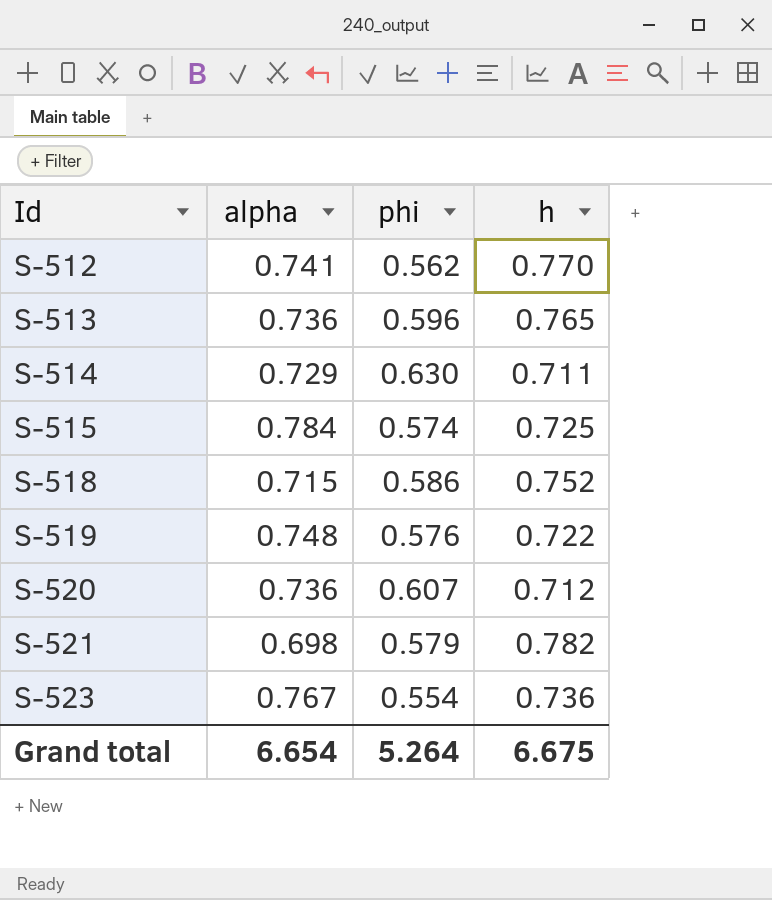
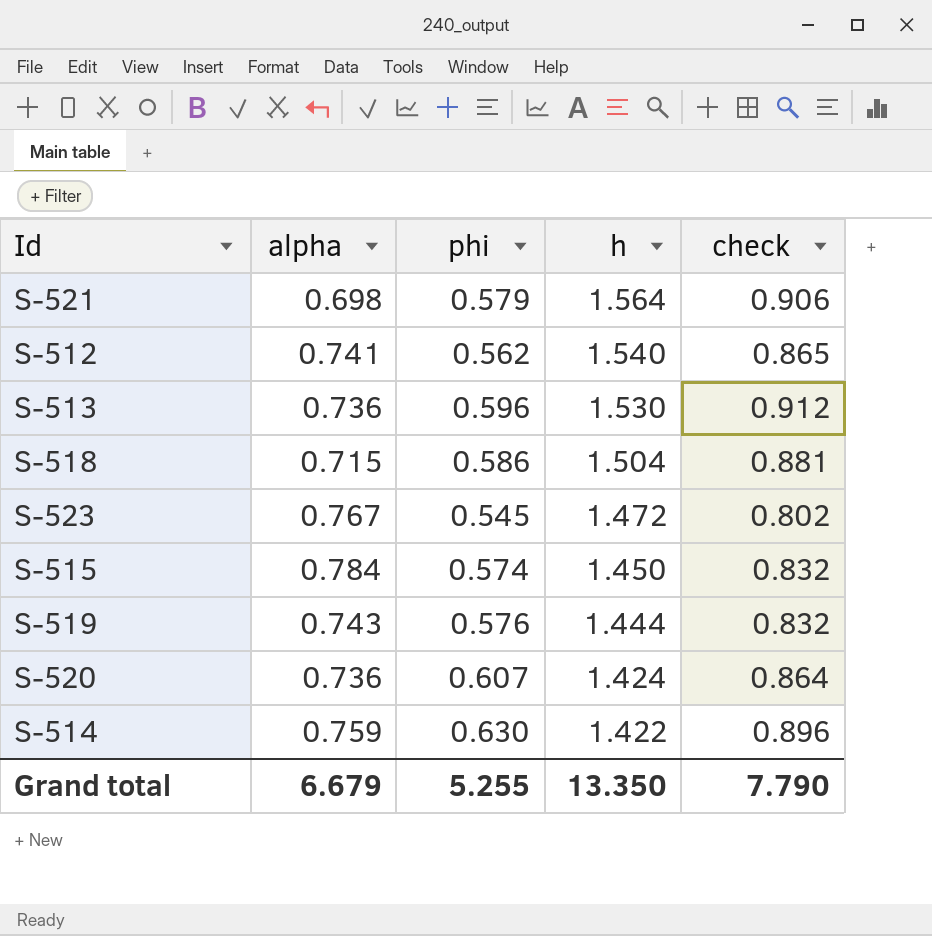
row order: Id ascending -> h descending
column check | formula: none -> [phi] * [h]
S-521 | h: 0.782 -> 1.564
S-512 | h: 0.770 -> 1.540
S-513 | h: 0.765 -> 1.530
S-518 | h: 0.752 -> 1.504
S-523 | phi: 0.554 -> 0.545
S-523 | h: 0.736 -> 1.472
S-515 | h: 0.725 -> 1.450
S-519 | alpha: 0.748 -> 0.743
S-519 | h: 0.722 -> 1.444
S-520 | h: 0.712 -> 1.424
S-514 | alpha: 0.729 -> 0.759
S-514 | h: 0.711 -> 1.422
Grand total | alpha: 6.654 -> 6.679
Grand total | phi: 5.264 -> 5.255
Grand total | h: 6.675 -> 13.350

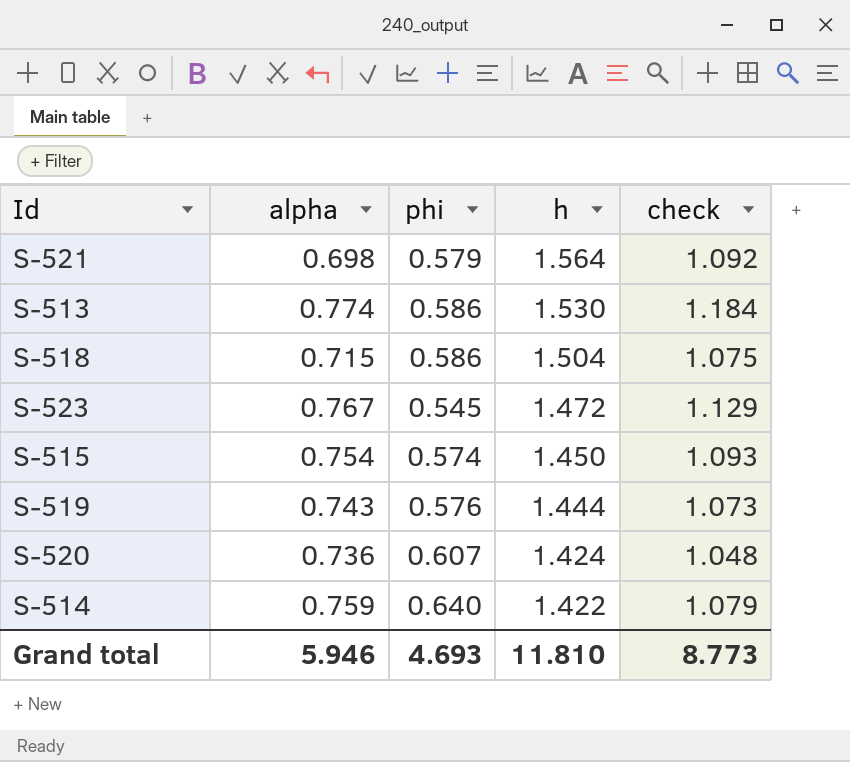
column check | formula: [phi] * [h] -> [alpha] * [h]
row S-512: 0.741 | 0.562 | 1.540 | 0.865 -> none
S-513 | alpha: 0.736 -> 0.774
S-513 | phi: 0.596 -> 0.586
S-515 | alpha: 0.784 -> 0.754
S-514 | phi: 0.630 -> 0.640
Grand total | alpha: 6.679 -> 5.946
Grand total | phi: 5.255 -> 4.693
Grand total | h: 13.350 -> 11.810
Grand total | check: 7.790 -> 8.773

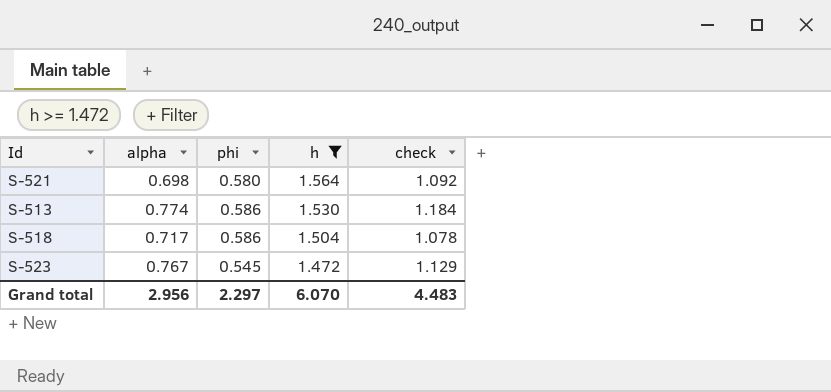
filter: none -> h >= 1.472
S-521 | phi: 0.579 -> 0.580
S-518 | alpha: 0.715 -> 0.717
S-518 | check: 1.075 -> 1.078
Grand total | alpha: 5.946 -> 2.956
Grand total | phi: 4.693 -> 2.297
Grand total | h: 11.810 -> 6.070
Grand total | check: 8.773 -> 4.483

